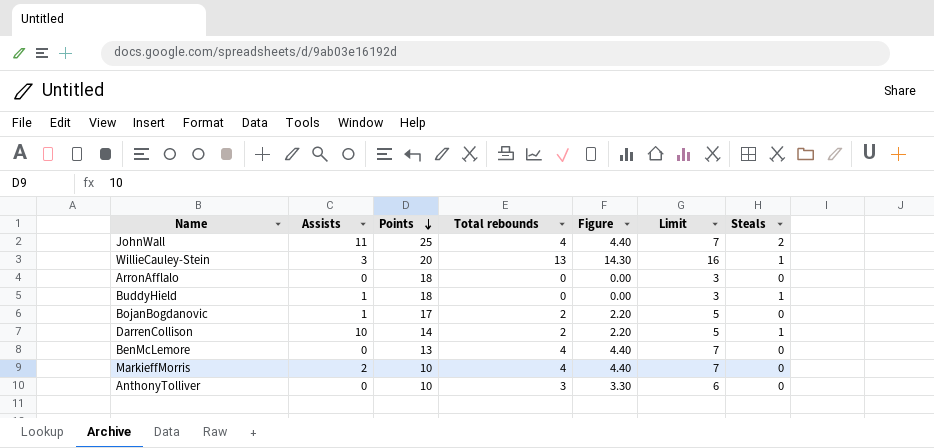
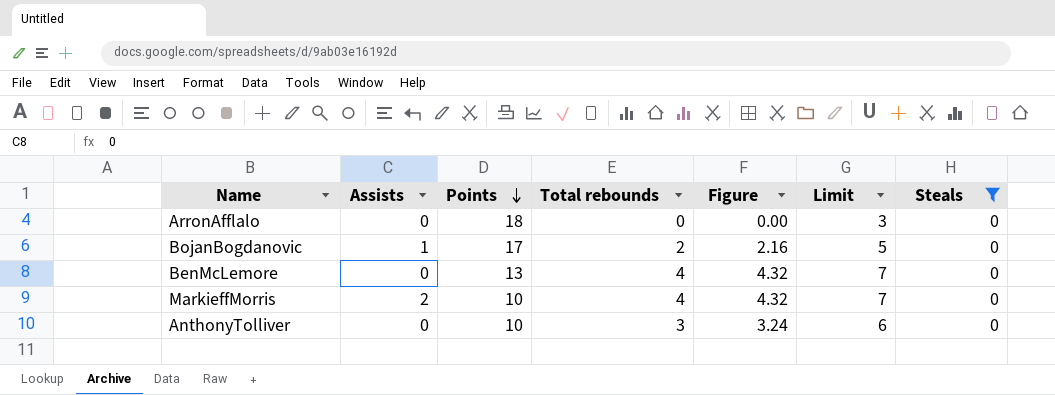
filter: none -> Steals = 0
column Figure | formula: [Total rebounds] * 1.1 -> [Total rebounds] * 1.08

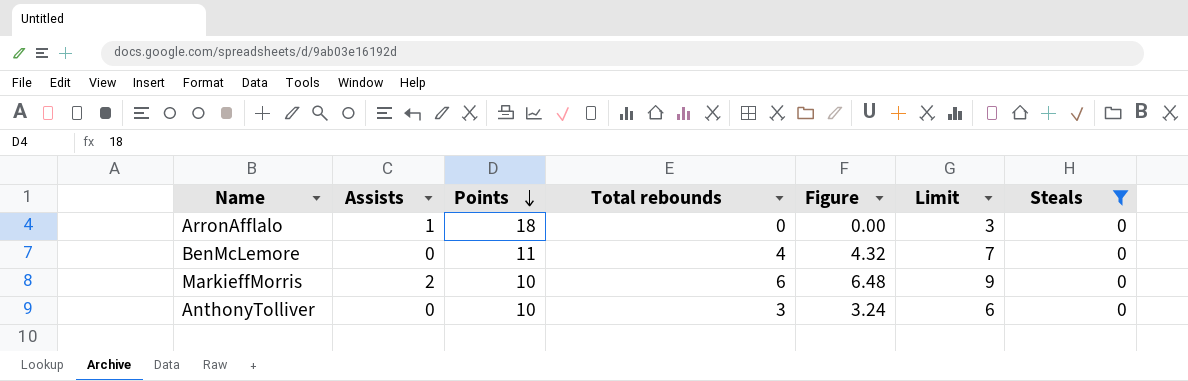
row BojanBogdanovic: 1 | 17 | 2 | 2.16 | 5 | 0 -> none
ArronAfflalo | Assists: 0 -> 1
BenMcLemore | Points: 13 -> 11
MarkieffMorris | Total rebounds: 4 -> 6
MarkieffMorris | Figure: 4.32 -> 6.48
MarkieffMorris | Limit: 7 -> 9

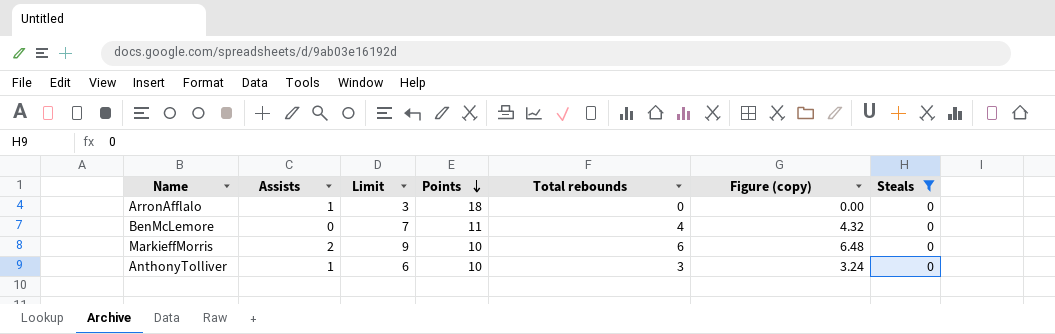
column Limit | position: 6 -> 3
column name: Figure -> Figure (copy)
AnthonyTolliver | Assists: 0 -> 1

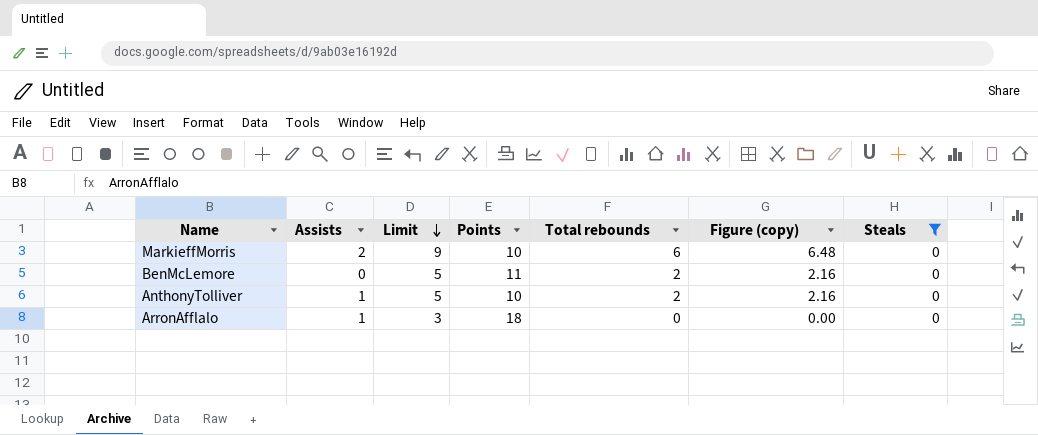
row order: Points descending -> Limit descending
BenMcLemore | Limit: 7 -> 5
BenMcLemore | Total rebounds: 4 -> 2
BenMcLemore | Figure (copy): 4.32 -> 2.16
AnthonyTolliver | Limit: 6 -> 5
AnthonyTolliver | Total rebounds: 3 -> 2
AnthonyTolliver | Figure (copy): 3.24 -> 2.16

